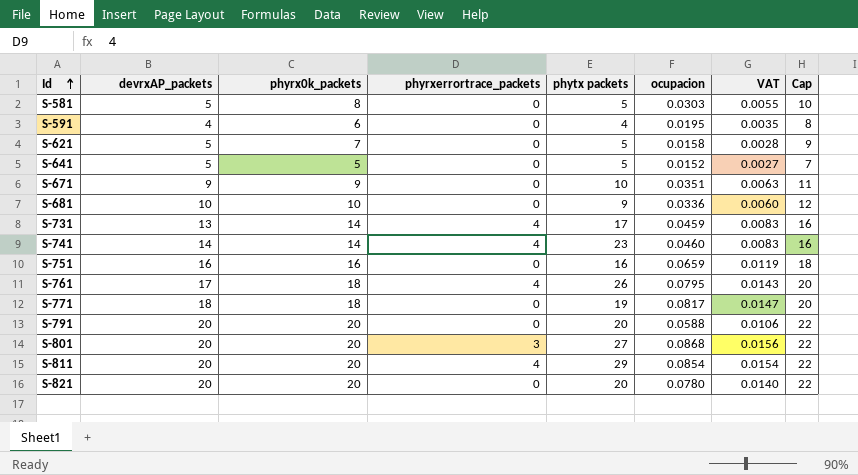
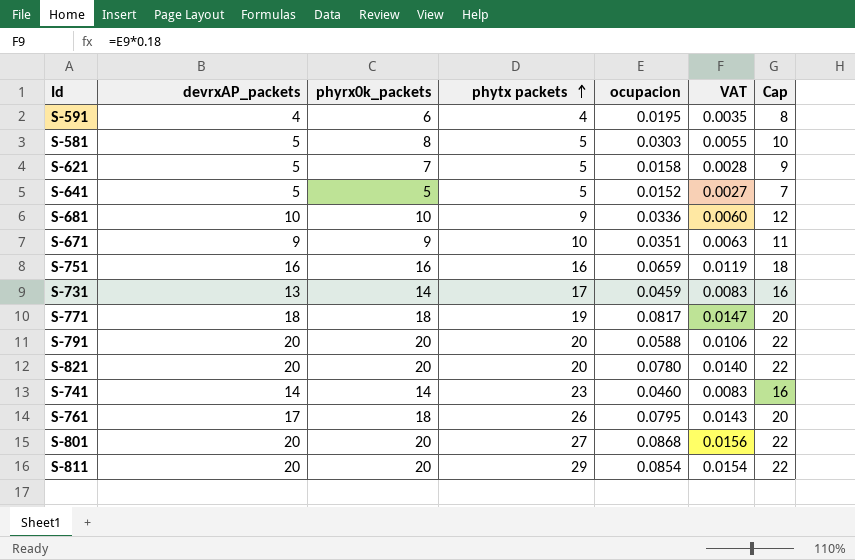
row order: Id ascending -> phytx packets ascending
column phyrxerrortrace_packets | position: 4 -> none

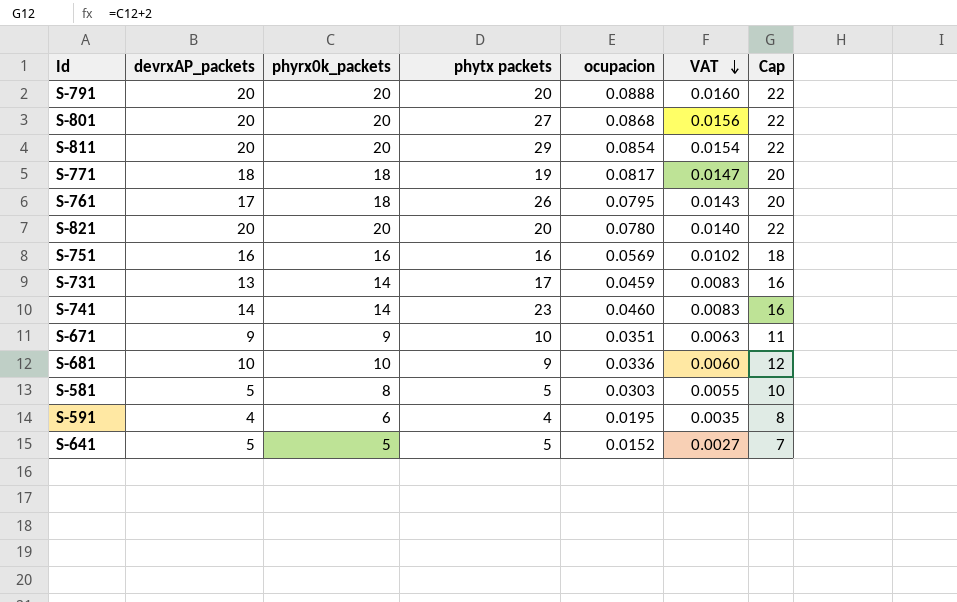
row order: phytx packets ascending -> VAT descending
row S-621: 5 | 7 | 5 | 0.0158 | 0.0028 | 9 -> none
S-791 | ocupacion: 0.0588 -> 0.0888
S-791 | VAT: 0.0106 -> 0.0160
S-751 | ocupacion: 0.0659 -> 0.0569
S-751 | VAT: 0.0119 -> 0.0102

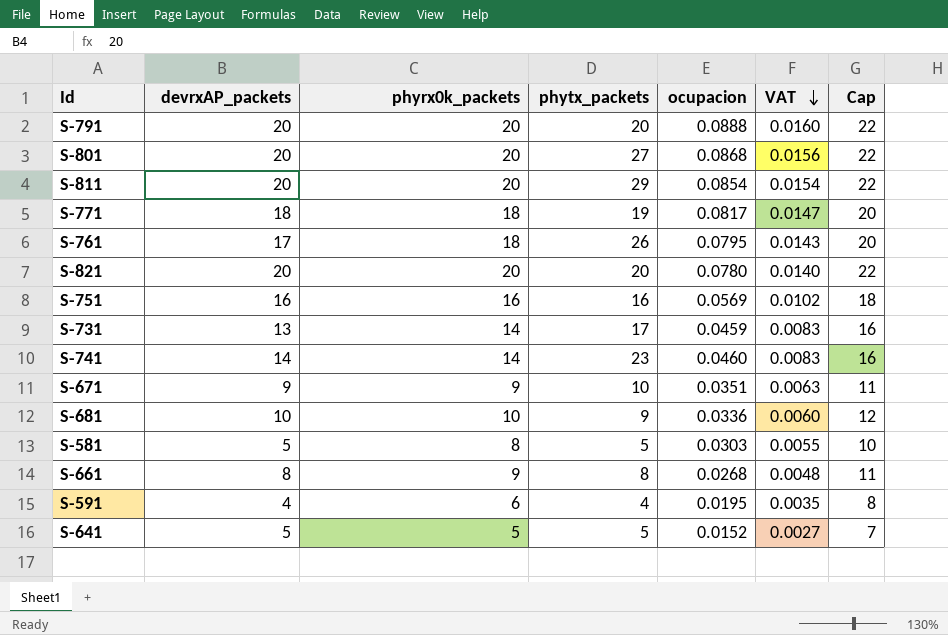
column name: phytx packets -> phytx_packets
row S-661: none -> 8 | 9 | 8 | 0.0268 | 0.0048 | 11

